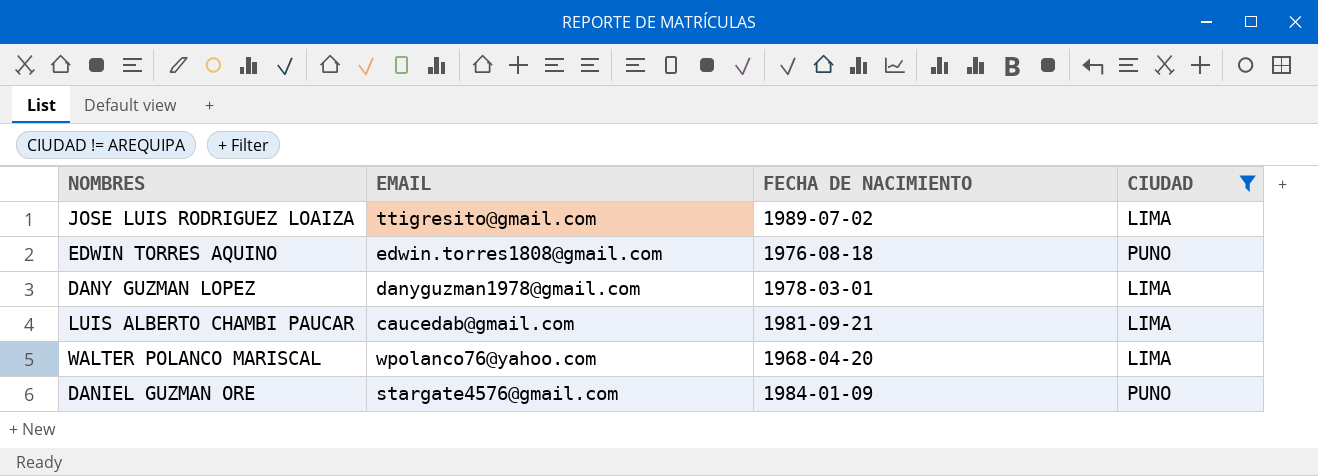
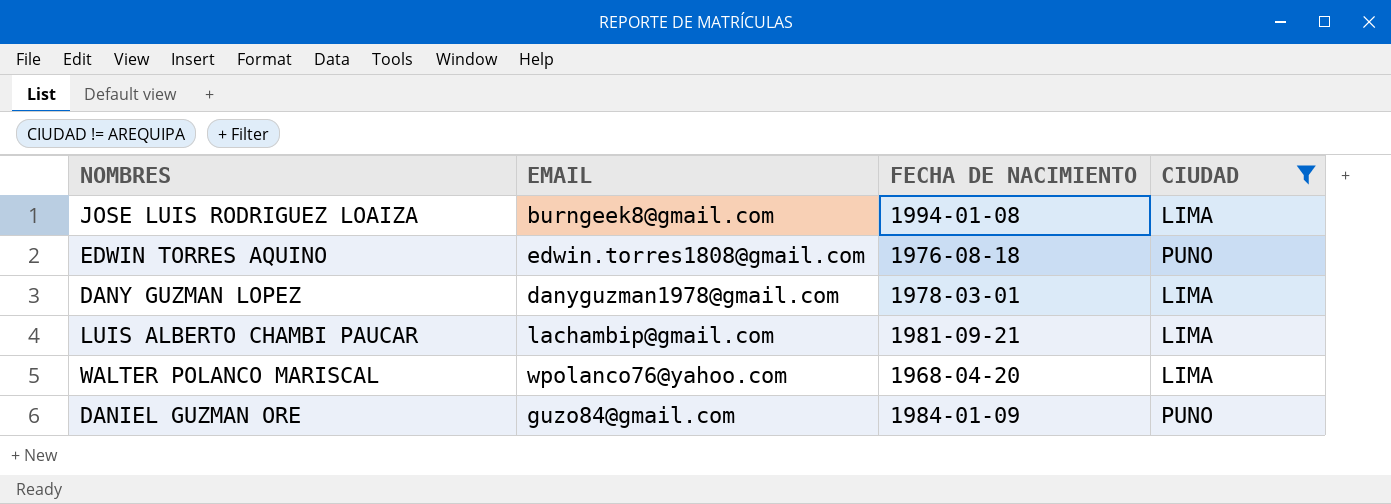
JOSE LUIS RODRIGUEZ LOAIZA | EMAIL: ttigresito@gmail.com -> burngeek8@gmail.com
JOSE LUIS RODRIGUEZ LOAIZA | FECHA DE NACIMIENTO: 1989-07-02 -> 1994-01-08
LUIS ALBERTO CHAMBI PAUCAR | EMAIL: caucedab@gmail.com -> lachambip@gmail.com
DANIEL GUZMAN ORE | EMAIL: stargate4576@gmail.com -> guzo84@gmail.com

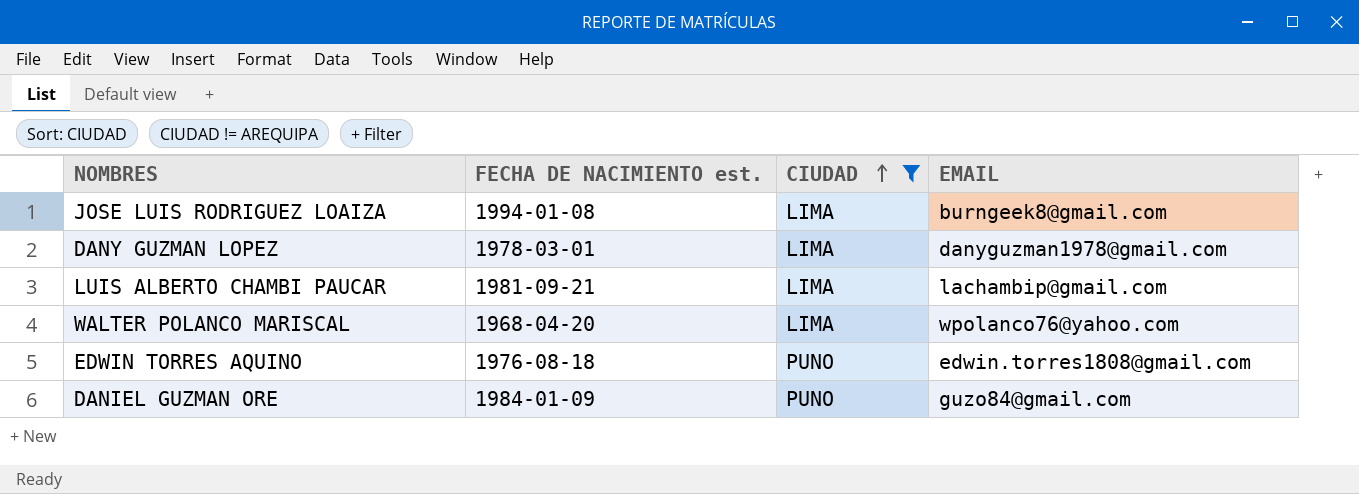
row order: none -> CIUDAD ascending
column name: FECHA DE NACIMIENTO -> FECHA DE NACIMIENTO est.
column EMAIL | position: 2 -> 4

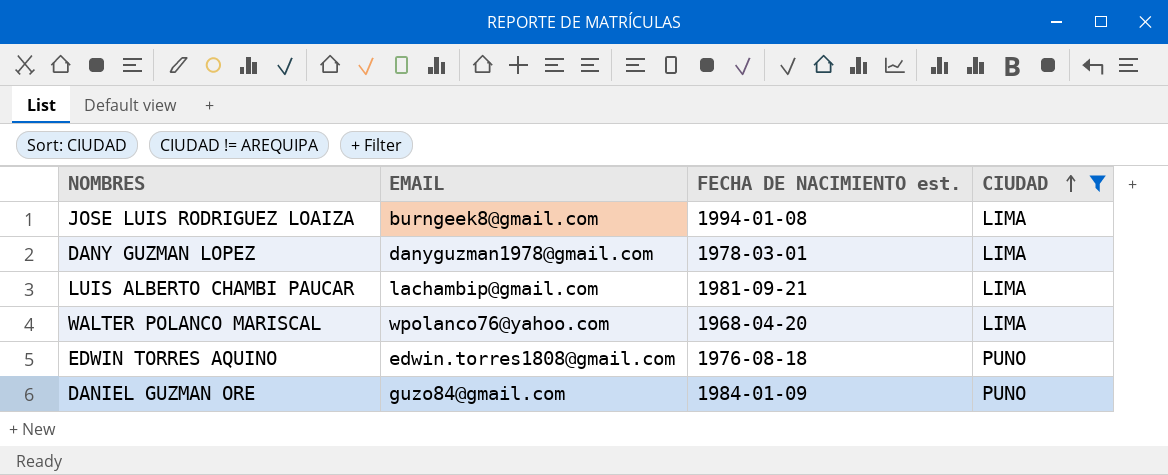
column EMAIL | position: 4 -> 2

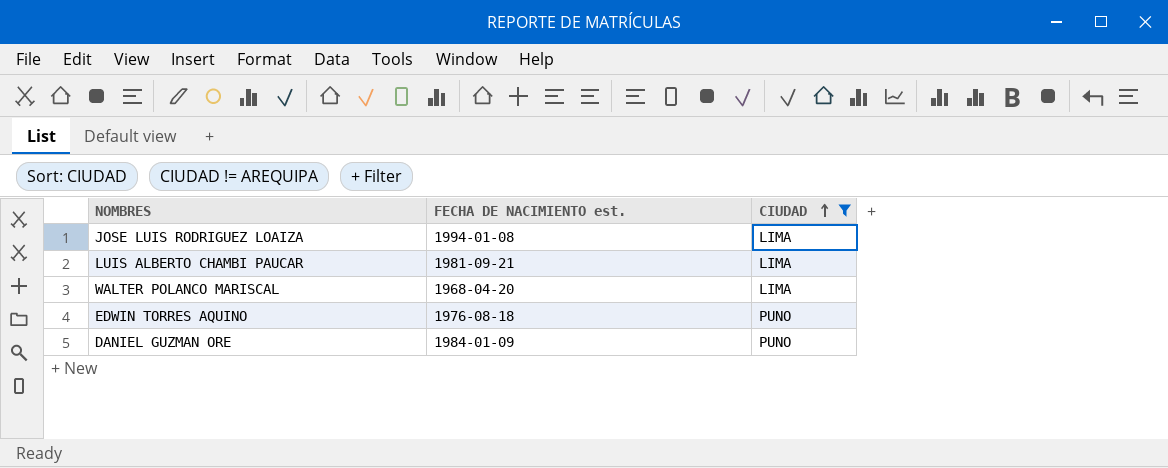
column EMAIL | position: 2 -> none
row DANY GUZMAN LOPEZ: danyguzman1978@gmail.com | 1978-03-01 | LIMA -> none

